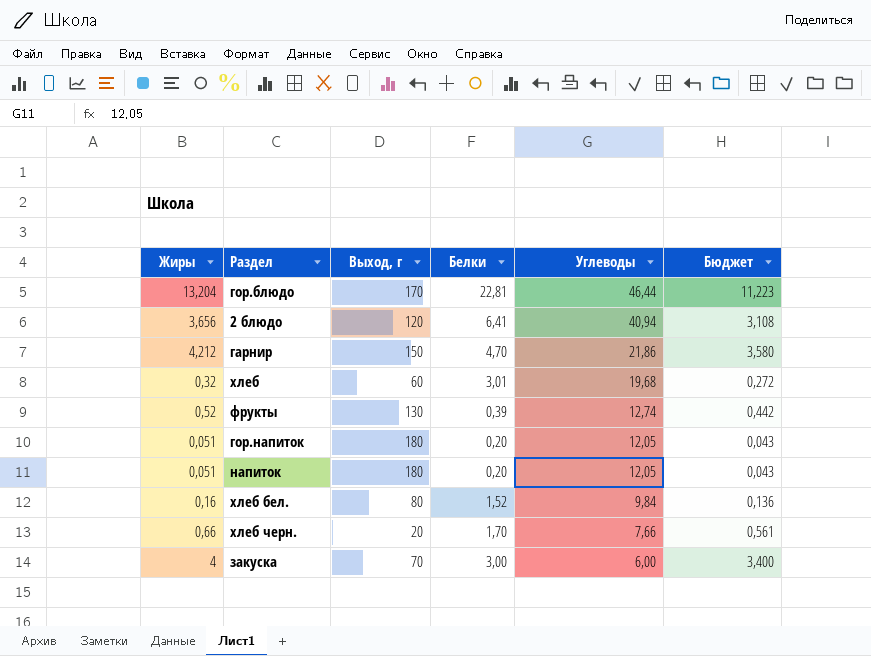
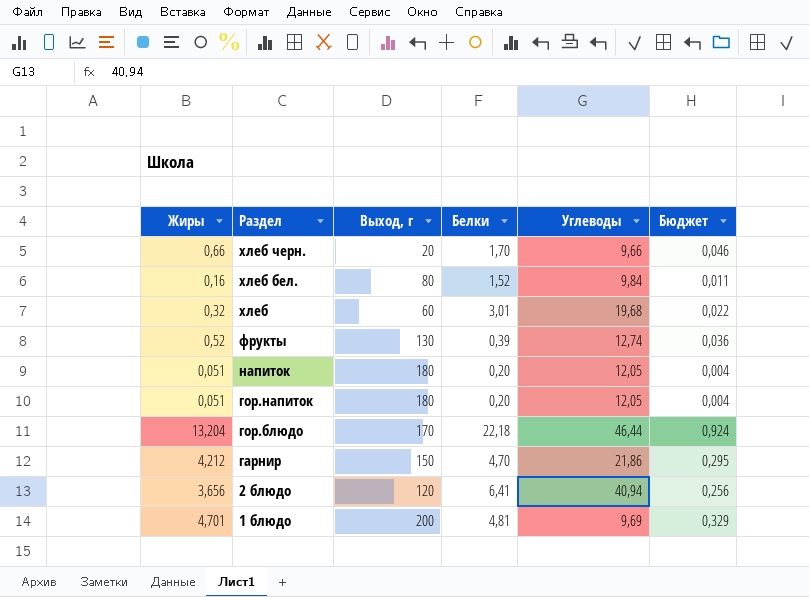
row order: Углеводы descending -> Раздел descending
column Бюджет | formula: [Жиры] * 0,85 -> [Жиры] * 0,07
row закуска: 4 | 70 | 3,00 | 6,00 | 3,400 -> none
хлеб черн. | Углеводы: 7,66 -> 9,66
гор.блюдо | Белки: 22,81 -> 22,18
row 1 блюдо: none -> 4,701 | 200 | 4,81 | 9,69 | 0,329

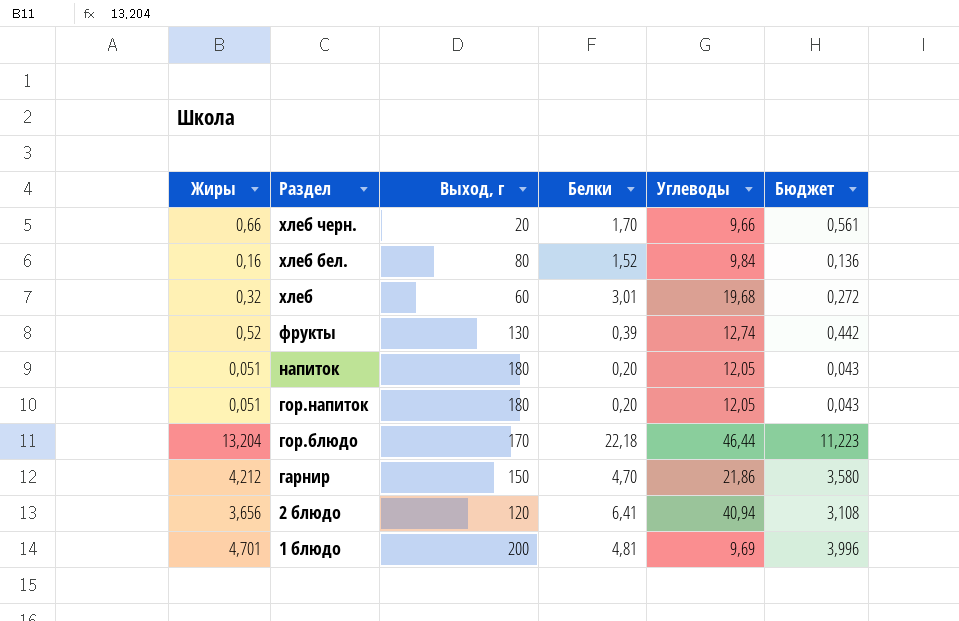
column Бюджет | formula: [Жиры] * 0,07 -> [Жиры] * 0,85

